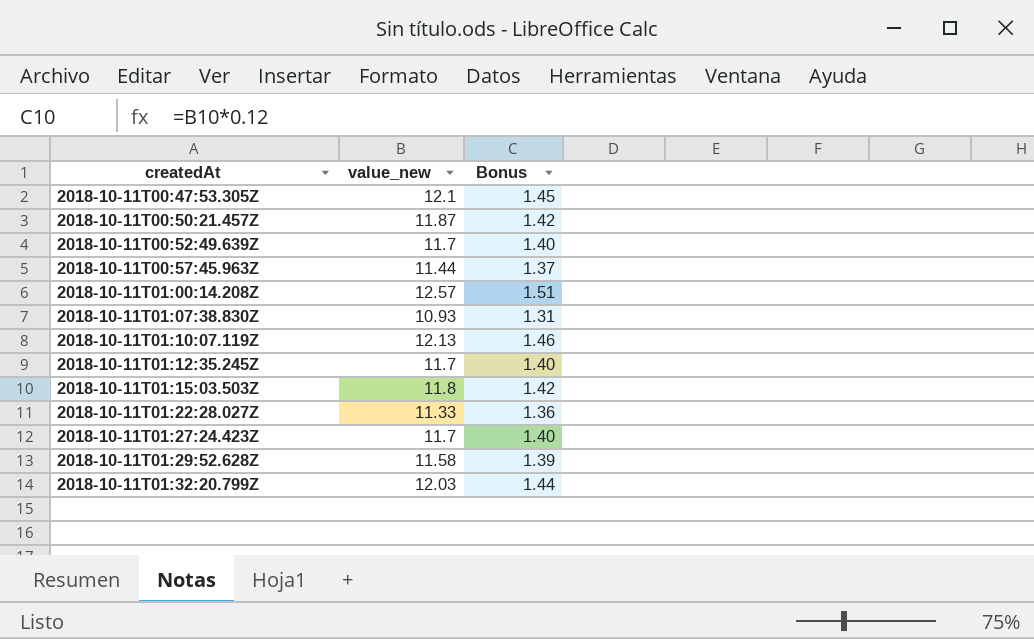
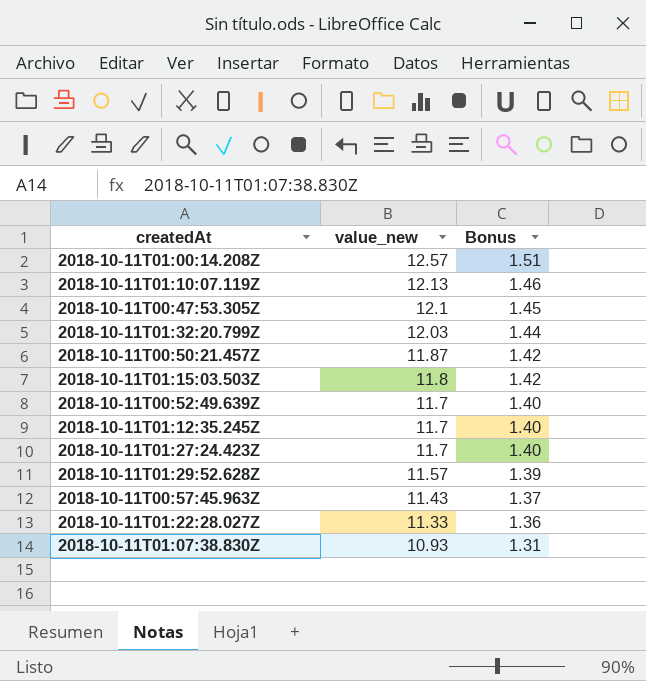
row order: createdAt ascending -> value_new descending
2018-10-11T01:29:52.628Z | value_new: 11.58 -> 11.57
2018-10-11T00:57:45.963Z | value_new: 11.44 -> 11.43

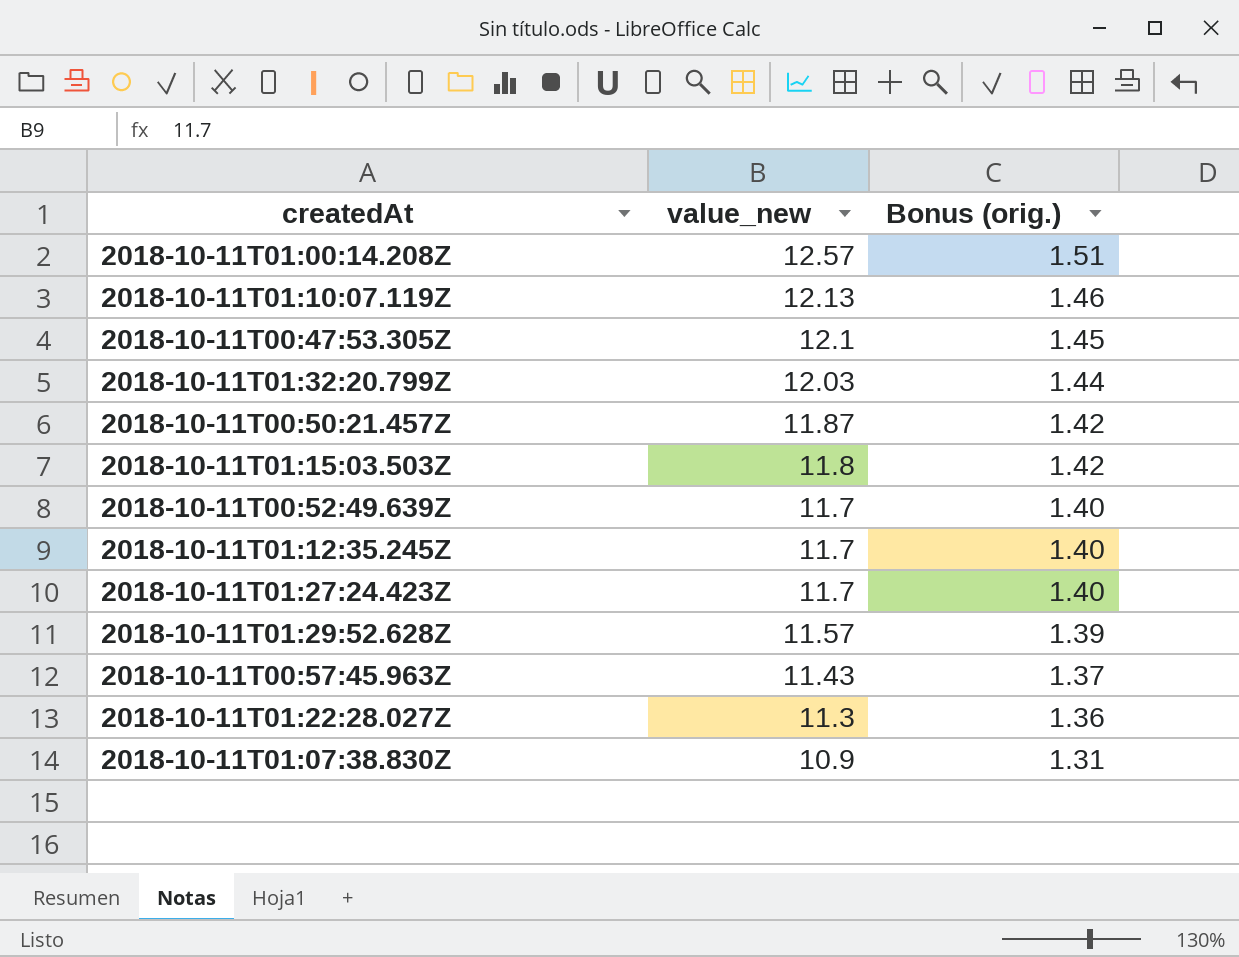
column name: Bonus -> Bonus (orig.)
2018-10-11T01:22:28.027Z | value_new: 11.33 -> 11.3
2018-10-11T01:07:38.830Z | value_new: 10.93 -> 10.9

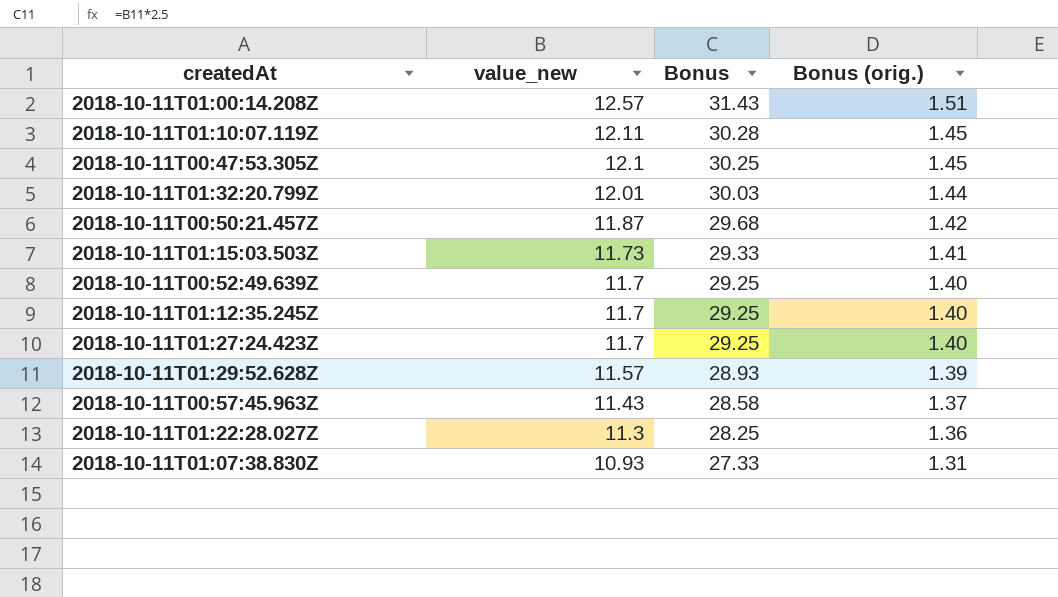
column Bonus | formula: none -> [value_new] * 2.5
2018-10-11T01:10:07.119Z | value_new: 12.13 -> 12.11
2018-10-11T01:10:07.119Z | Bonus (orig.): 1.46 -> 1.45
2018-10-11T01:32:20.799Z | value_new: 12.03 -> 12.01
2018-10-11T01:15:03.503Z | value_new: 11.8 -> 11.73
2018-10-11T01:15:03.503Z | Bonus (orig.): 1.42 -> 1.41
2018-10-11T01:07:38.830Z | value_new: 10.9 -> 10.93

